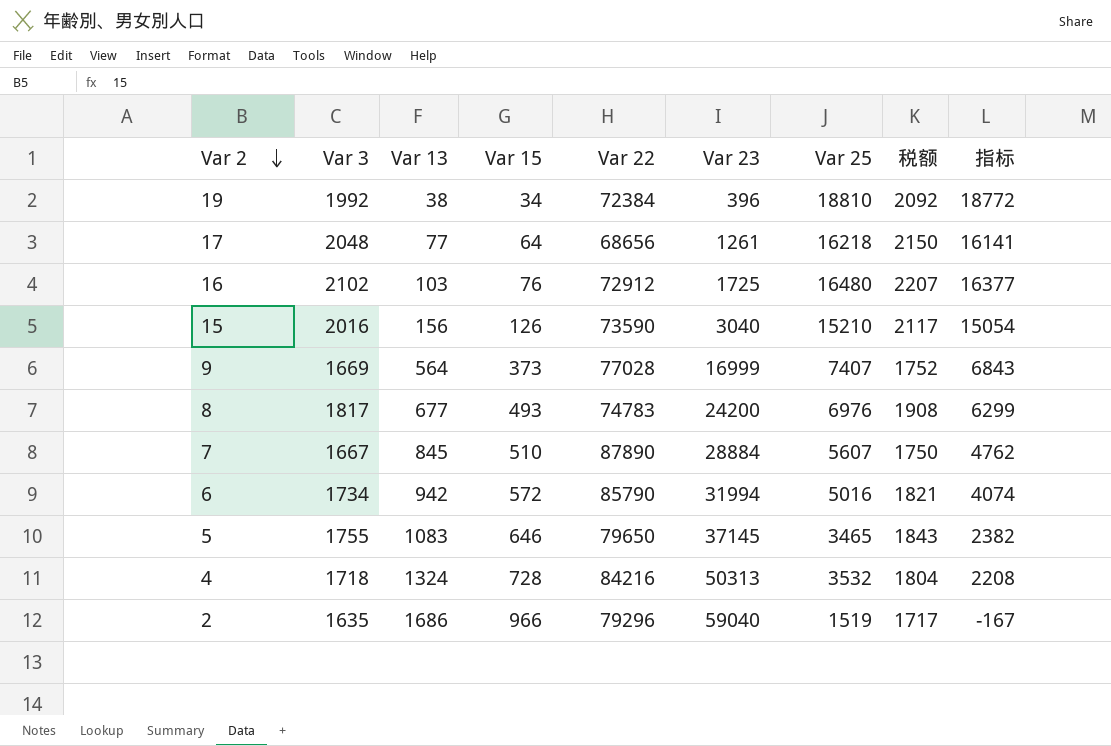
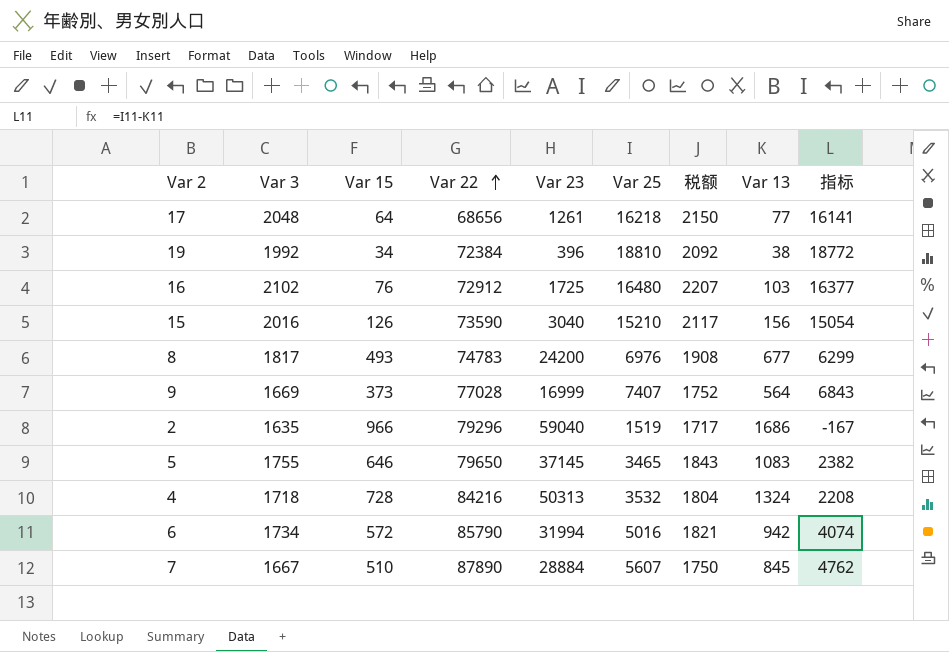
row order: Var 2 descending -> Var 22 ascending
column Var 13 | position: 3 -> 8

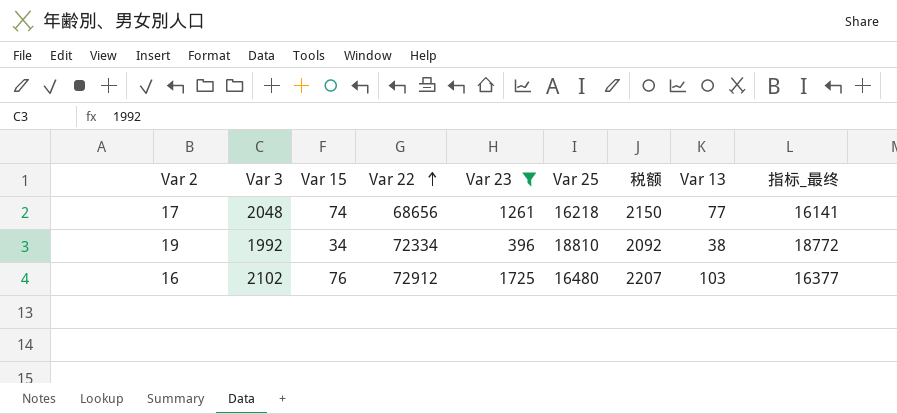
filter: none -> Var 23 <= 1725
column name: 指标 -> 指标_最终
17 | Var 15: 64 -> 74
19 | Var 22: 72384 -> 72334

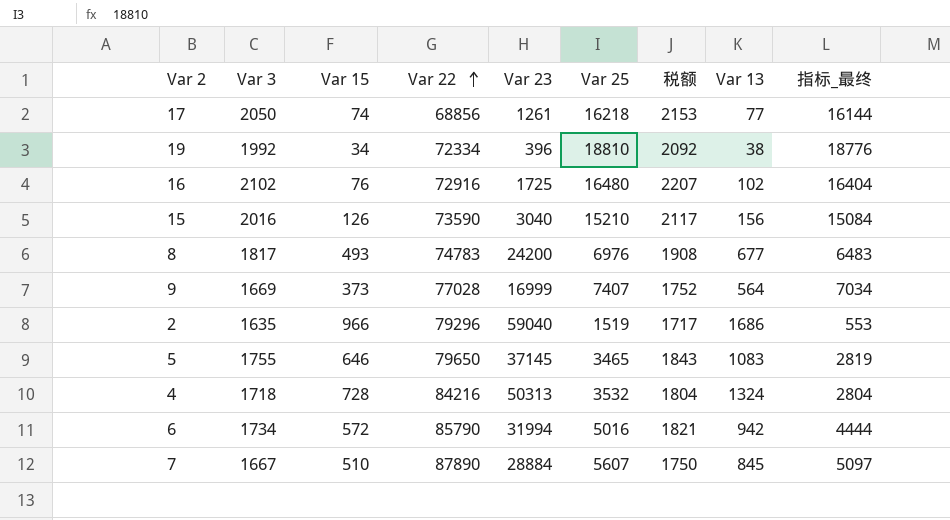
filter: Var 23 <= 1725 -> none
column 指标_最终 | formula: [Var 25] - [Var 13] -> [Var 25] - [Var 15]
17 | Var 3: 2048 -> 2050
17 | Var 22: 68656 -> 68856
17 | 税额: 2150 -> 2153
16 | Var 22: 72912 -> 72916
16 | Var 13: 103 -> 102

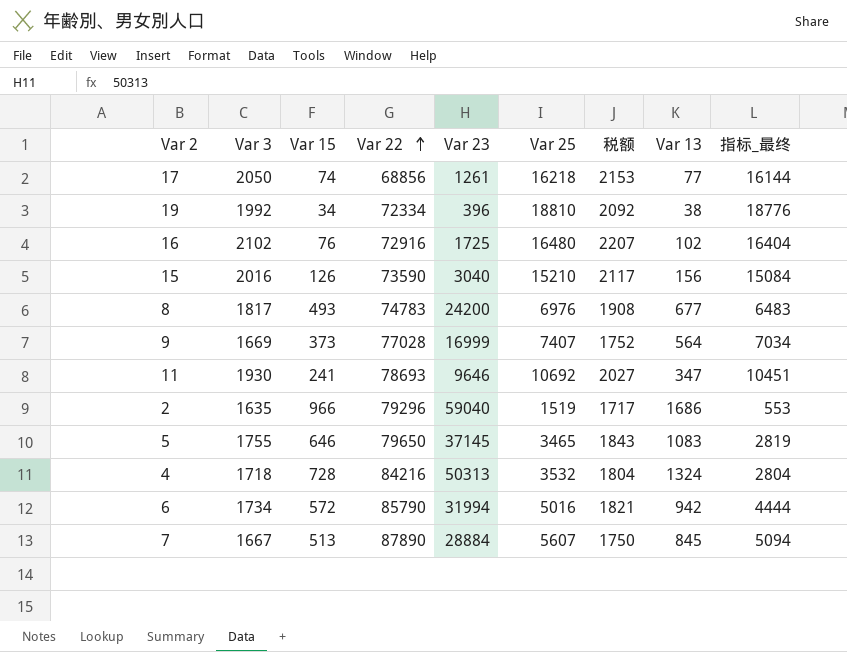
row 11: none -> 1930 | 241 | 78693 | 9646 | 10692 | 2027 | 347 | 10451
7 | Var 15: 510 -> 513
7 | 指标_最终: 5097 -> 5094

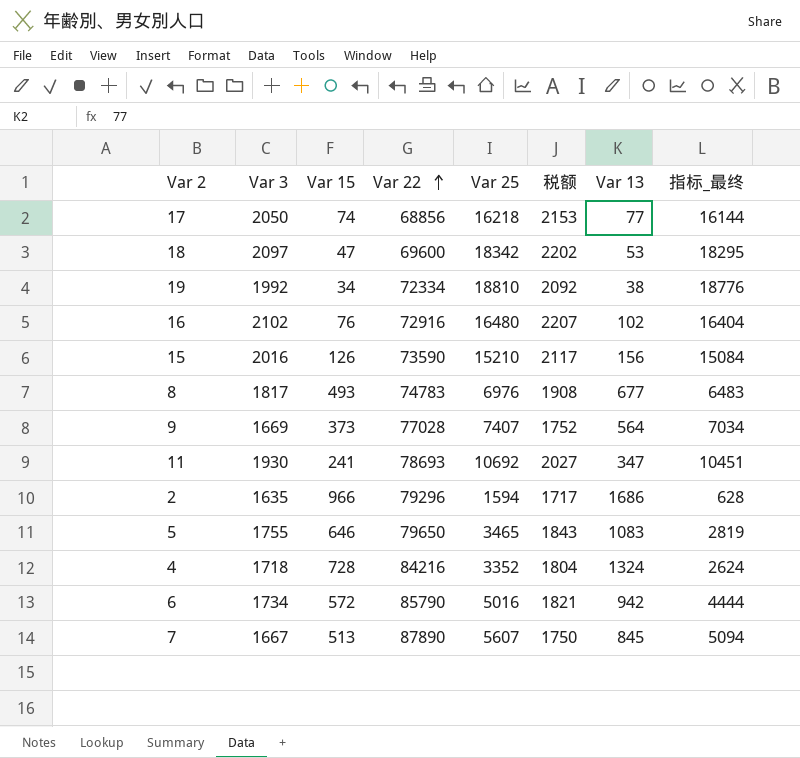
column Var 23 | position: 5 -> none
row 18: none -> 2097 | 47 | 69600 | 18342 | 2202 | 53 | 18295
2 | Var 25: 1519 -> 1594
2 | 指标_最终: 553 -> 628
4 | Var 25: 3532 -> 3352
4 | 指标_最终: 2804 -> 2624

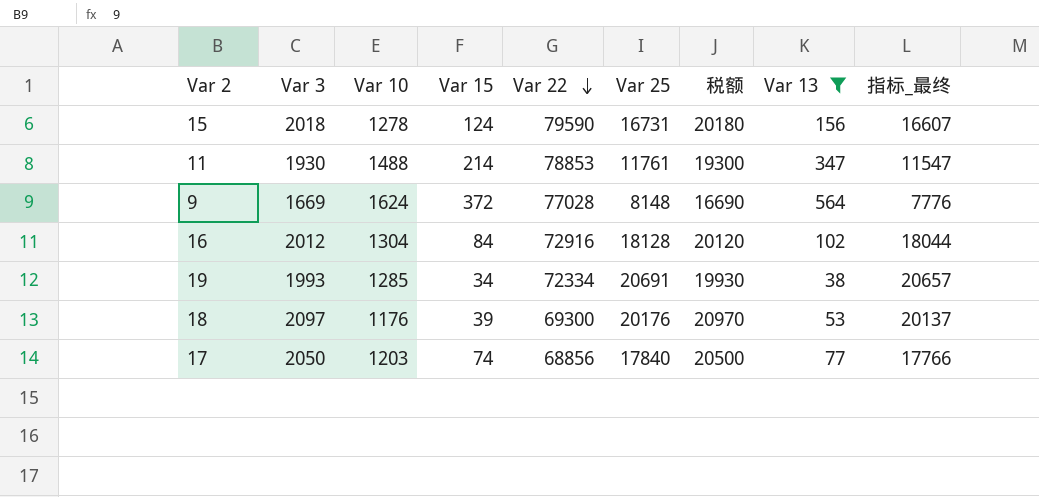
filter: none -> Var 13 <= 564
row order: Var 22 ascending -> Var 22 descending
column Var 10 | position: none -> 3
column 税额 | formula: [Var 3] * 1.05 -> [Var 3] * 10
15 | Var 3: 2016 -> 2018
15 | Var 15: 126 -> 124
15 | Var 22: 73590 -> 79590
15 | Var 25: 15210 -> 16731
15 | 指标_最终: 15084 -> 16607
11 | Var 15: 241 -> 214
11 | Var 22: 78693 -> 78853
11 | Var 25: 10692 -> 11761
11 | 指标_最终: 10451 -> 11547
9 | Var 15: 373 -> 372
9 | Var 25: 7407 -> 8148
9 | 指标_最终: 7034 -> 7776
16 | Var 3: 2102 -> 2012
16 | Var 15: 76 -> 84
16 | Var 25: 16480 -> 18128
16 | 指标_最终: 16404 -> 18044
19 | Var 3: 1992 -> 1993
19 | Var 25: 18810 -> 20691
19 | 指标_最终: 18776 -> 20657
18 | Var 15: 47 -> 39
18 | Var 22: 69600 -> 69300
18 | Var 25: 18342 -> 20176
18 | 指标_最终: 18295 -> 20137
17 | Var 25: 16218 -> 17840
17 | 指标_最终: 16144 -> 17766

